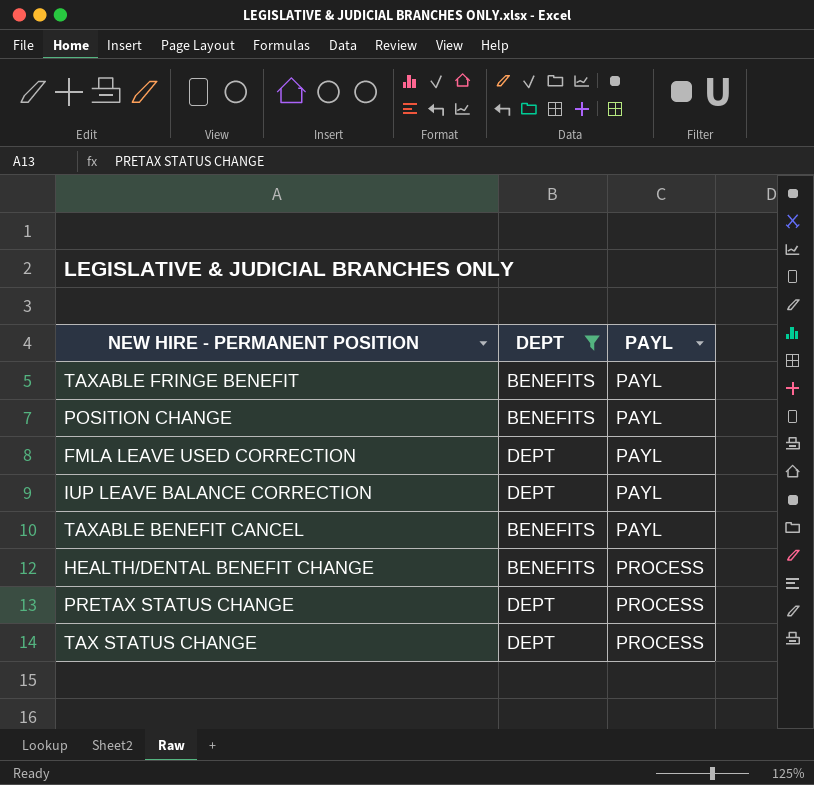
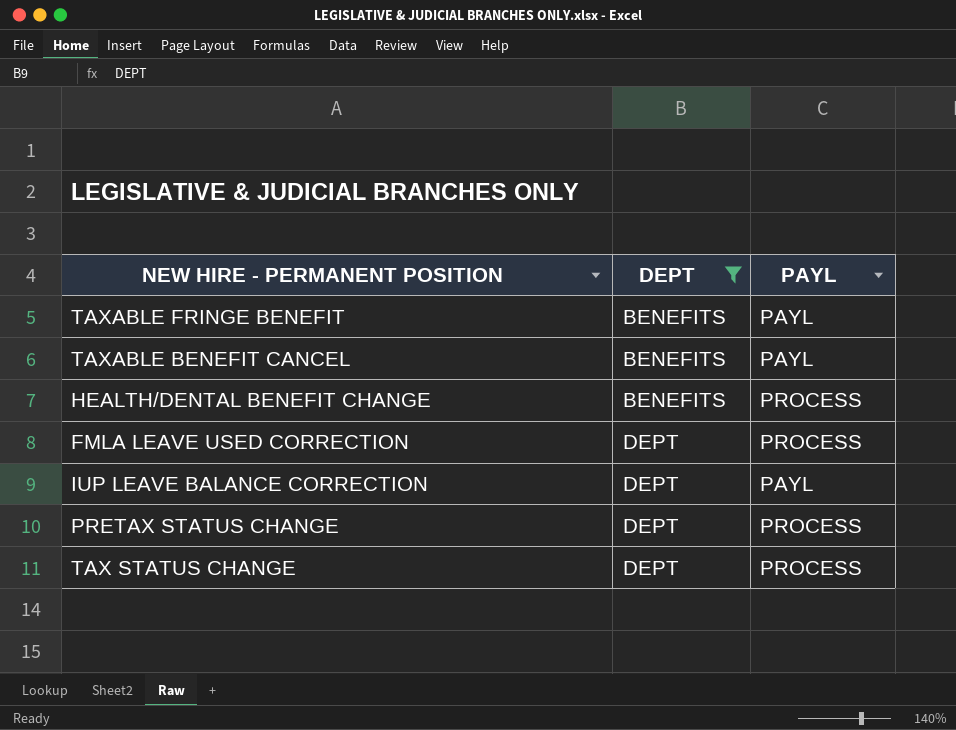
row order: PAYL ascending -> DEPT ascending
row POSITION CHANGE: BENEFITS | PAYL -> none
FMLA LEAVE USED CORRECTION | PAYL: PAYL -> PROCESS

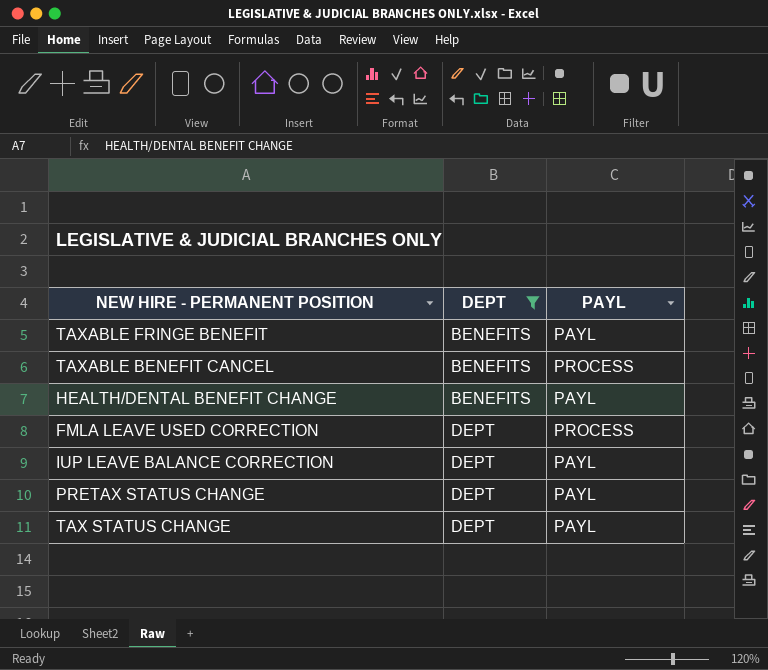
TAXABLE BENEFIT CANCEL | PAYL: PAYL -> PROCESS
HEALTH/DENTAL BENEFIT CHANGE | PAYL: PROCESS -> PAYL
PRETAX STATUS CHANGE | PAYL: PROCESS -> PAYL
TAX STATUS CHANGE | PAYL: PROCESS -> PAYL

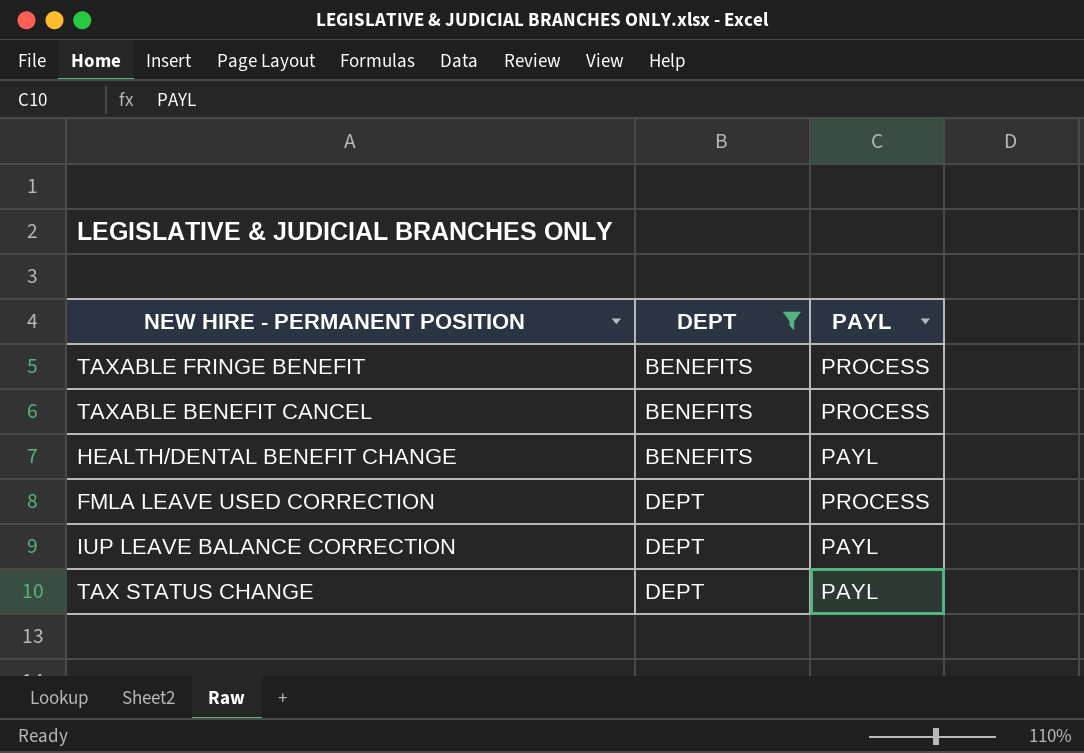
row PRETAX STATUS CHANGE: DEPT | PAYL -> none
TAXABLE FRINGE BENEFIT | PAYL: PAYL -> PROCESS

